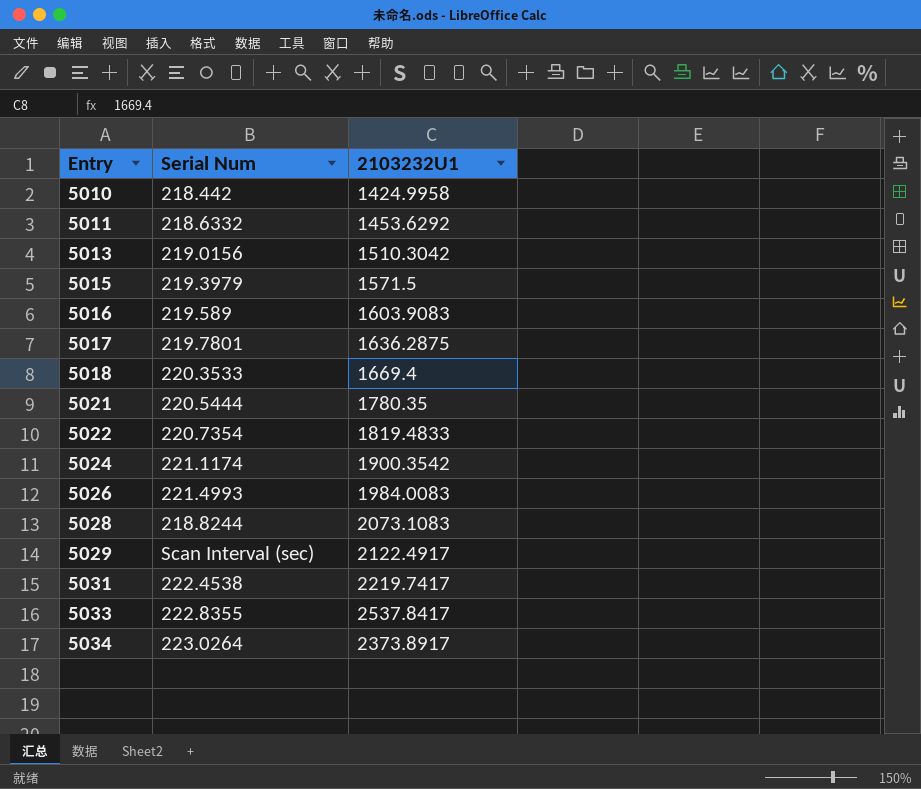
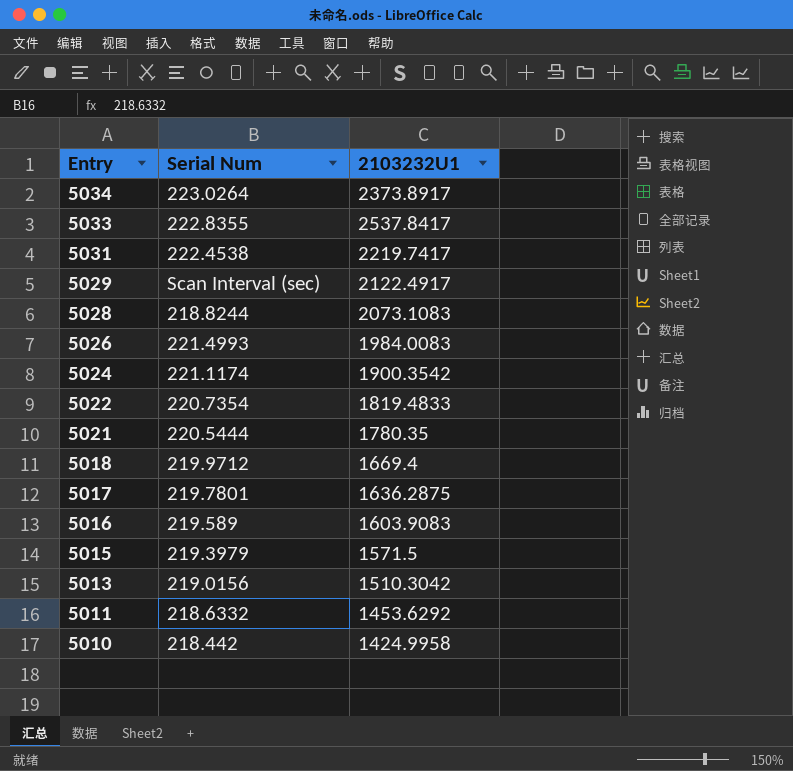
row order: Entry ascending -> Entry descending
5018 | Serial Num: 220.3533 -> 219.9712

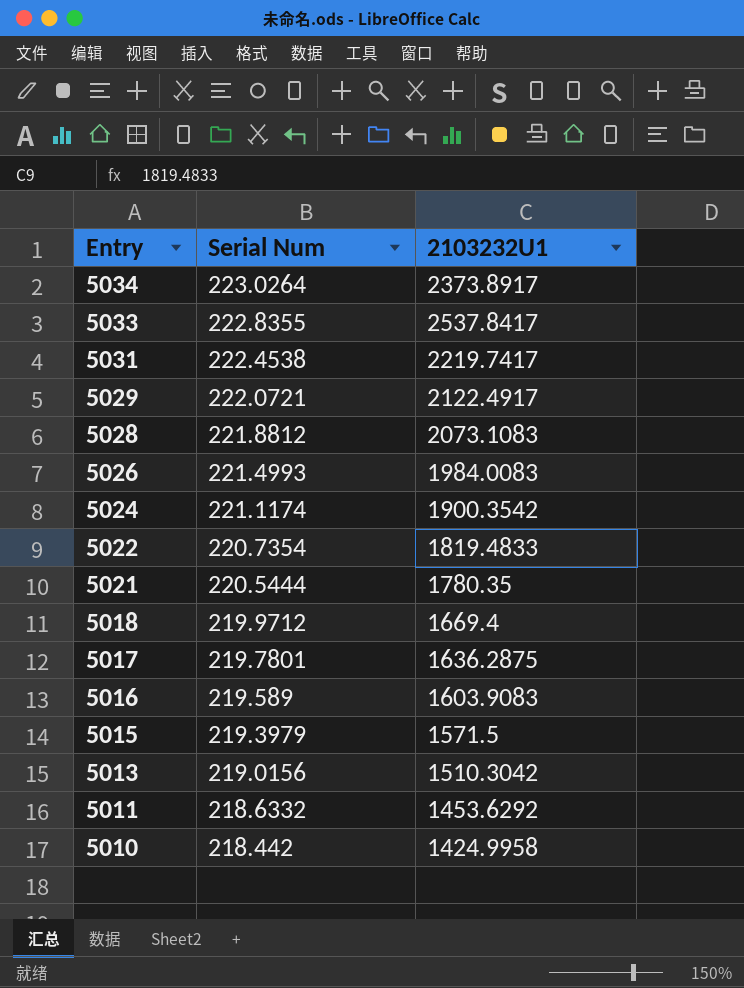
5029 | Serial Num: Scan Interval (sec) -> 222.0721
5028 | Serial Num: 218.8244 -> 221.8812

